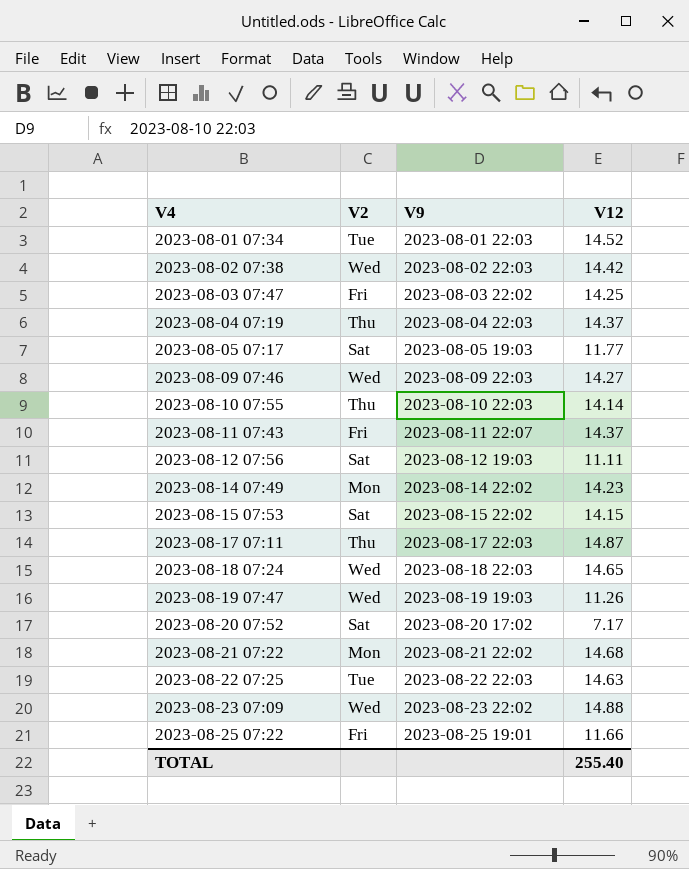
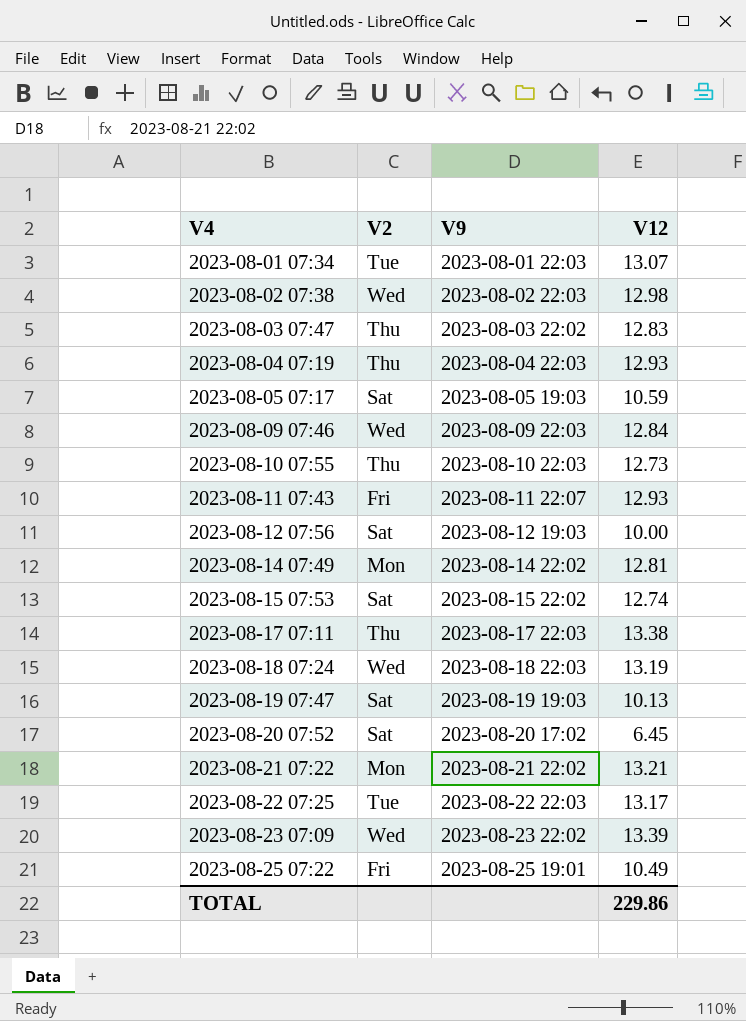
2023-08-01 07:34 | V12: 14.52 -> 13.07
2023-08-02 07:38 | V12: 14.42 -> 12.98
2023-08-03 07:47 | V2: Fri -> Thu
2023-08-03 07:47 | V12: 14.25 -> 12.83
2023-08-04 07:19 | V12: 14.37 -> 12.93
2023-08-05 07:17 | V12: 11.77 -> 10.59
2023-08-09 07:46 | V12: 14.27 -> 12.84
2023-08-10 07:55 | V12: 14.14 -> 12.73
2023-08-11 07:43 | V12: 14.37 -> 12.93
2023-08-12 07:56 | V12: 11.11 -> 10.00
2023-08-14 07:49 | V12: 14.23 -> 12.81
2023-08-15 07:53 | V12: 14.15 -> 12.74
2023-08-17 07:11 | V12: 14.87 -> 13.38
2023-08-18 07:24 | V12: 14.65 -> 13.19
2023-08-19 07:47 | V2: Wed -> Sat
2023-08-19 07:47 | V12: 11.26 -> 10.13
2023-08-20 07:52 | V12: 7.17 -> 6.45
2023-08-21 07:22 | V12: 14.68 -> 13.21
2023-08-22 07:25 | V12: 14.63 -> 13.17
2023-08-23 07:09 | V12: 14.88 -> 13.39
2023-08-25 07:22 | V12: 11.66 -> 10.49
TOTAL | V12: 255.40 -> 229.86

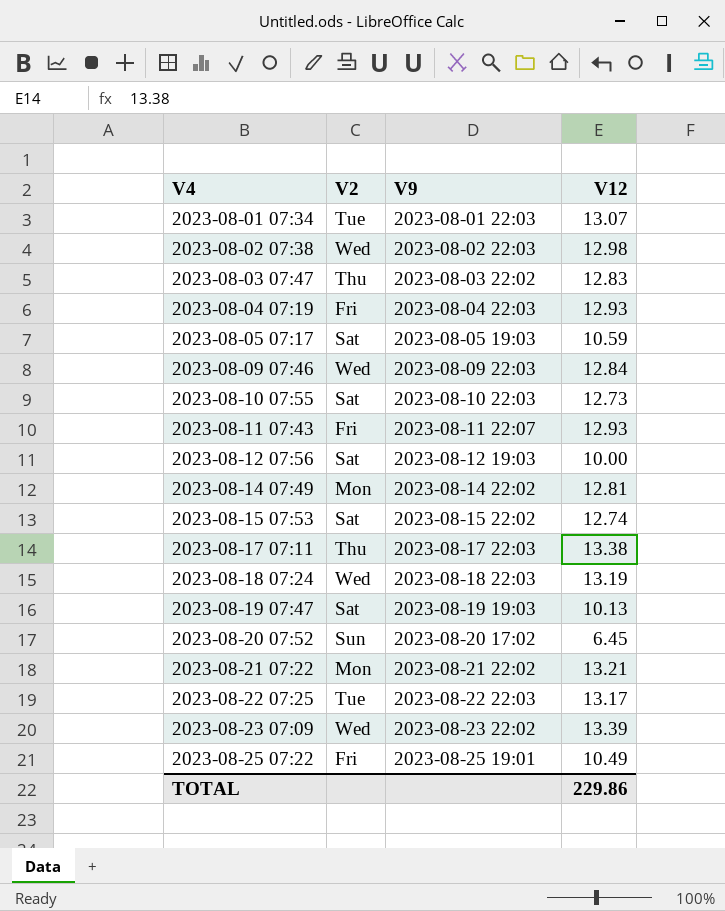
2023-08-04 07:19 | V2: Thu -> Fri
2023-08-10 07:55 | V2: Thu -> Sat
2023-08-20 07:52 | V2: Sat -> Sun

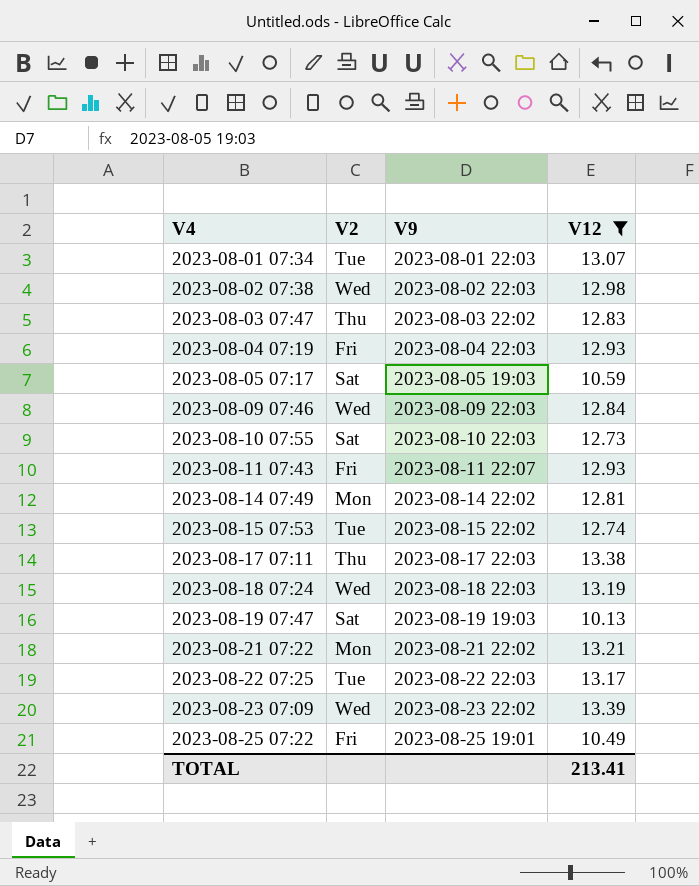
filter: none -> V12 >= 10.13
2023-08-15 07:53 | V2: Sat -> Tue
TOTAL | V12: 229.86 -> 213.41

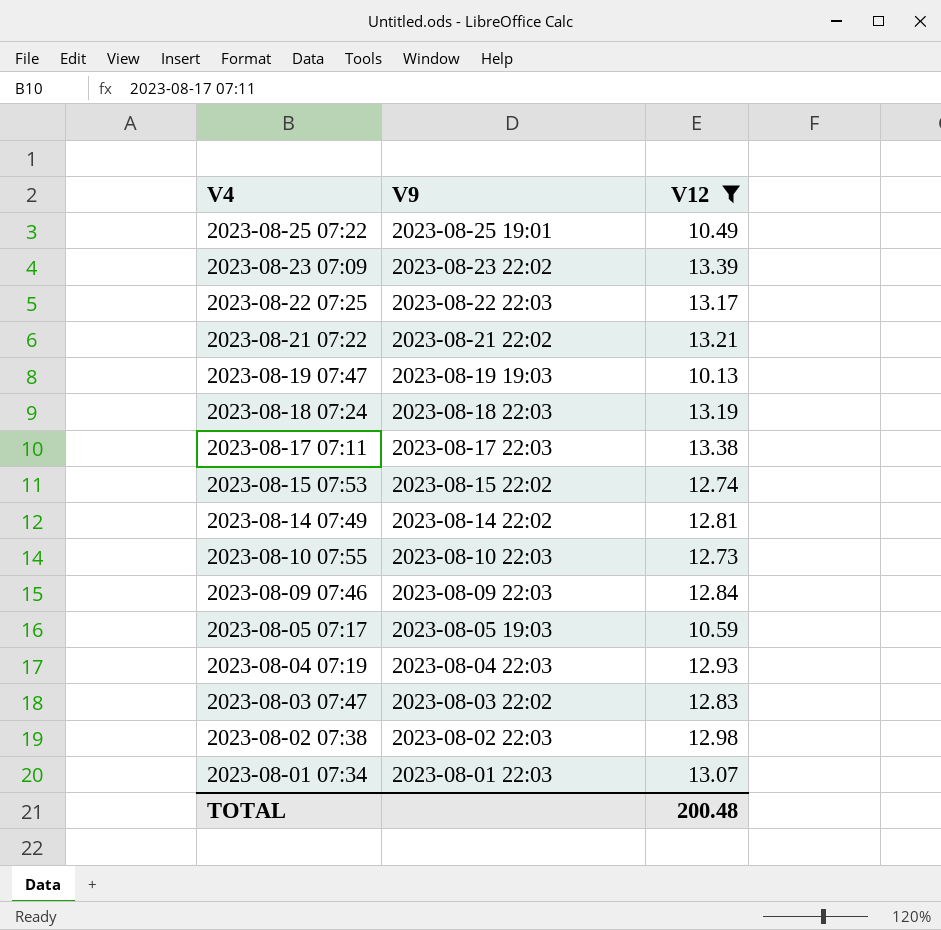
row order: V4 ascending -> V4 descending
column V2 | position: 2 -> none
row 2023-08-11 07:43: Fri | 2023-08-11 22:07 | 12.93 -> none
TOTAL | V12: 213.41 -> 200.48

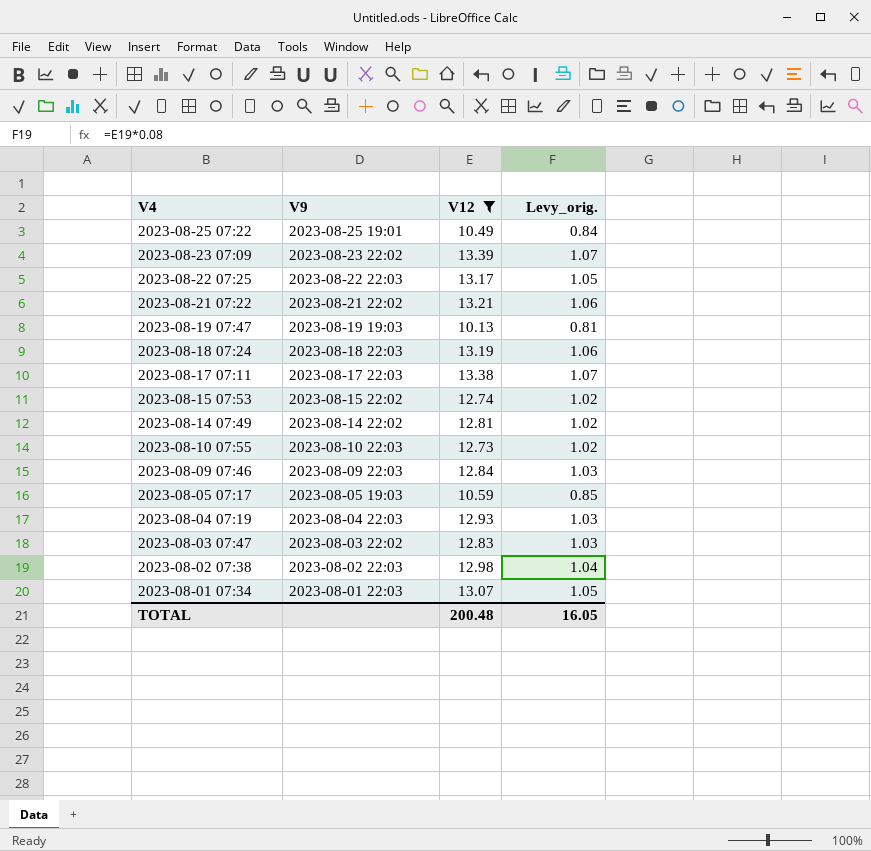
column Levy_orig. | formula: none -> [V12] * 0.08

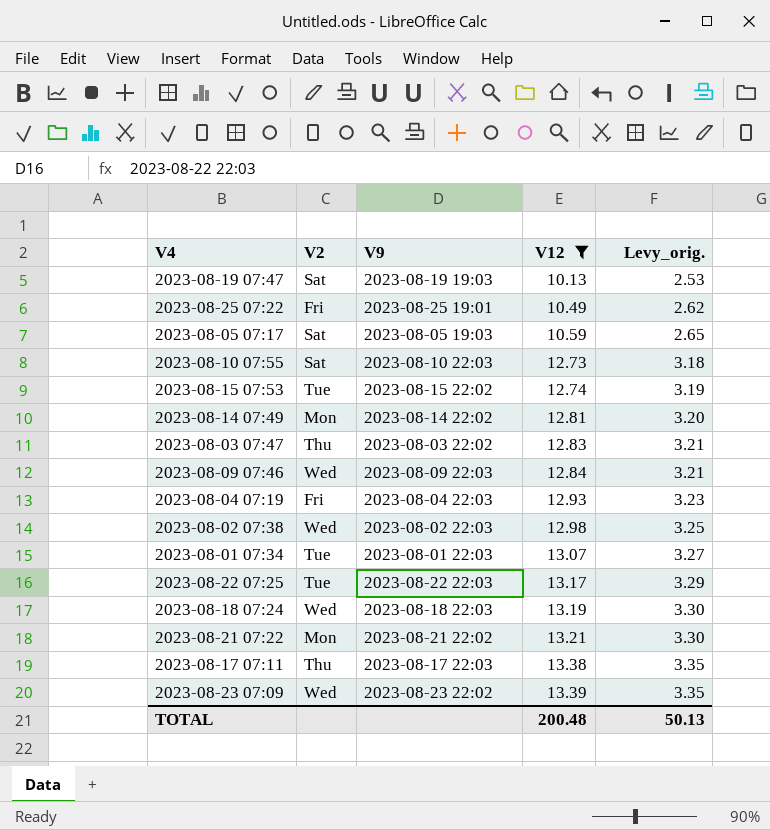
row order: V4 descending -> V12 ascending
column V2 | position: none -> 2
column Levy_orig. | formula: [V12] * 0.08 -> [V12] * 0.25
TOTAL | Levy_orig.: 16.05 -> 50.13

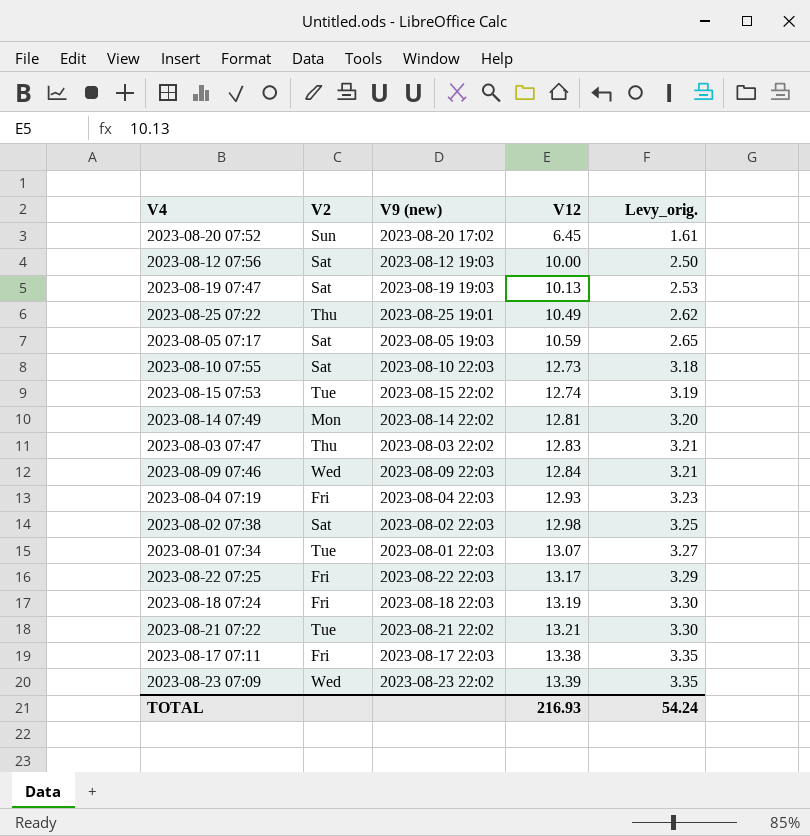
filter: V12 >= 10.13 -> none
column name: V9 -> V9 (new)
2023-08-25 07:22 | V2: Fri -> Thu
2023-08-02 07:38 | V2: Wed -> Sat
2023-08-22 07:25 | V2: Tue -> Fri
2023-08-18 07:24 | V2: Wed -> Fri
2023-08-21 07:22 | V2: Mon -> Tue
2023-08-17 07:11 | V2: Thu -> Fri
TOTAL | V12: 200.48 -> 216.93
TOTAL | Levy_orig.: 50.13 -> 54.24

